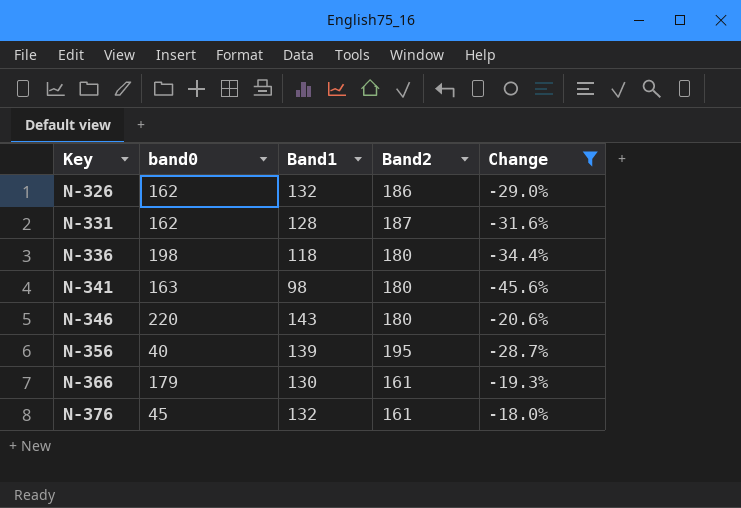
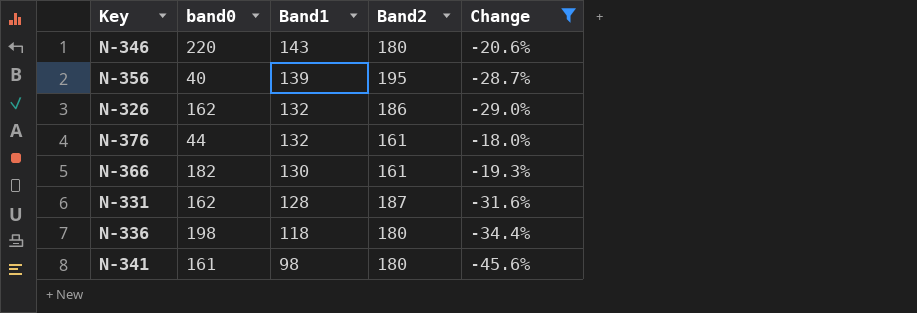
row order: Key ascending -> Band1 descending
N-376 | band0: 45 -> 44
N-366 | band0: 179 -> 182
N-341 | band0: 163 -> 161

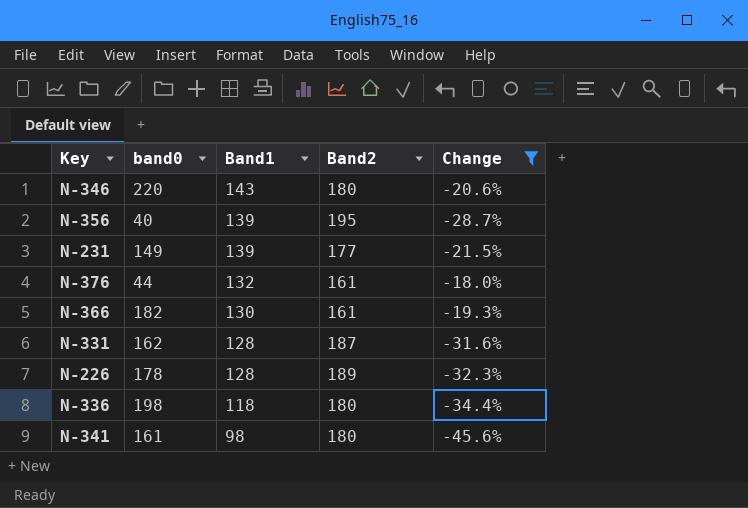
row N-326: 162 | 132 | 186 | -29.0% -> none
row N-231: none -> 149 | 139 | 177 | -21.5%
row N-226: none -> 178 | 128 | 189 | -32.3%

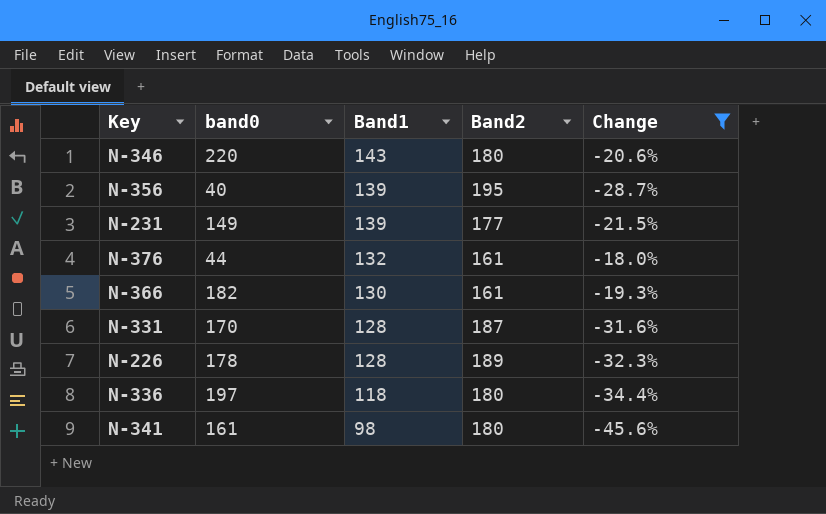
N-331 | band0: 162 -> 170
N-336 | band0: 198 -> 197

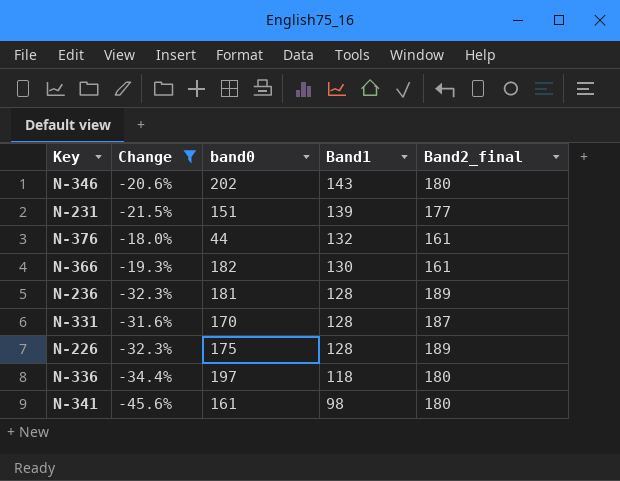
column Change | position: 5 -> 2
column name: Band2 -> Band2_final
row N-356: 40 | 139 | 195 | -28.7% -> none
N-346 | band0: 220 -> 202
N-231 | band0: 149 -> 151
row N-236: none -> -32.3% | 181 | 128 | 189
N-226 | band0: 178 -> 175

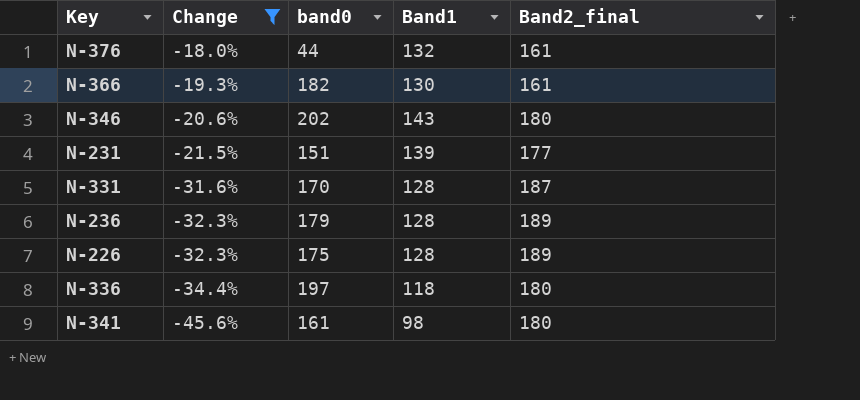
row order: Band1 descending -> Change descending
N-236 | band0: 181 -> 179

